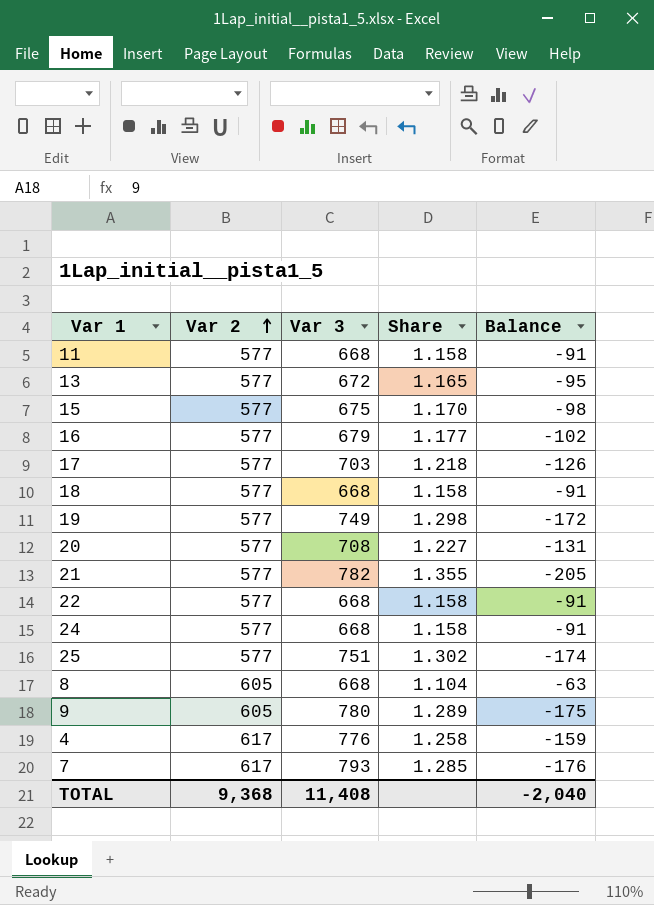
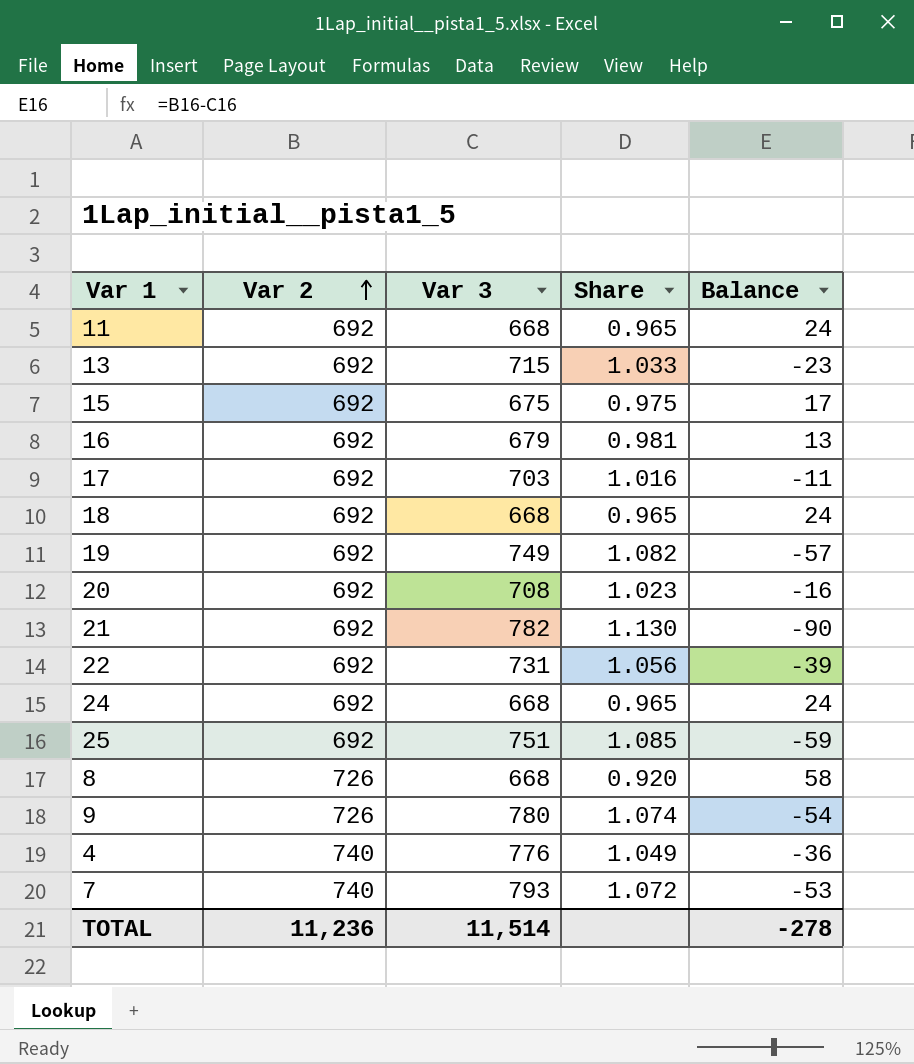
11 | Var 2: 577 -> 692
11 | Share: 1.158 -> 0.965
11 | Balance: -91 -> 24
13 | Var 2: 577 -> 692
13 | Var 3: 672 -> 715
13 | Share: 1.165 -> 1.033
13 | Balance: -95 -> -23
15 | Var 2: 577 -> 692
15 | Share: 1.170 -> 0.975
15 | Balance: -98 -> 17
16 | Var 2: 577 -> 692
16 | Share: 1.177 -> 0.981
16 | Balance: -102 -> 13
17 | Var 2: 577 -> 692
17 | Share: 1.218 -> 1.016
17 | Balance: -126 -> -11
18 | Var 2: 577 -> 692
18 | Share: 1.158 -> 0.965
18 | Balance: -91 -> 24
19 | Var 2: 577 -> 692
19 | Share: 1.298 -> 1.082
19 | Balance: -172 -> -57
20 | Var 2: 577 -> 692
20 | Share: 1.227 -> 1.023
20 | Balance: -131 -> -16
21 | Var 2: 577 -> 692
21 | Share: 1.355 -> 1.130
21 | Balance: -205 -> -90
22 | Var 2: 577 -> 692
22 | Var 3: 668 -> 731
22 | Share: 1.158 -> 1.056
22 | Balance: -91 -> -39
24 | Var 2: 577 -> 692
24 | Share: 1.158 -> 0.965
24 | Balance: -91 -> 24
25 | Var 2: 577 -> 692
25 | Share: 1.302 -> 1.085
25 | Balance: -174 -> -59
8 | Var 2: 605 -> 726
8 | Share: 1.104 -> 0.920
8 | Balance: -63 -> 58
9 | Var 2: 605 -> 726
9 | Share: 1.289 -> 1.074
9 | Balance: -175 -> -54
4 | Var 2: 617 -> 740
4 | Share: 1.258 -> 1.049
4 | Balance: -159 -> -36
7 | Var 2: 617 -> 740
7 | Share: 1.285 -> 1.072
7 | Balance: -176 -> -53
TOTAL | Var 2: 9,368 -> 11,236
TOTAL | Var 3: 11,408 -> 11,514
TOTAL | Balance: -2,040 -> -278

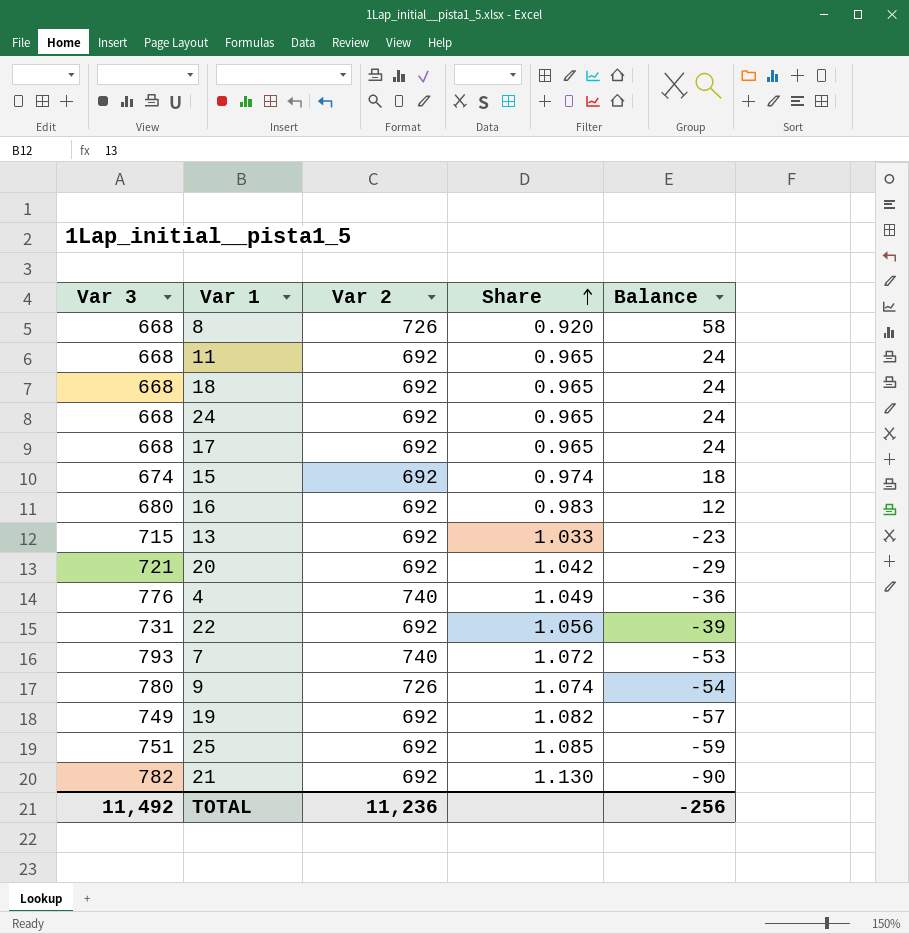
row order: Var 2 ascending -> Share ascending
column Var 3 | position: 3 -> 1
17 | Var 3: 703 -> 668
17 | Share: 1.016 -> 0.965
17 | Balance: -11 -> 24
15 | Var 3: 675 -> 674
15 | Share: 0.975 -> 0.974
15 | Balance: 17 -> 18
16 | Var 3: 679 -> 680
16 | Share: 0.981 -> 0.983
16 | Balance: 13 -> 12
20 | Var 3: 708 -> 721
20 | Share: 1.023 -> 1.042
20 | Balance: -16 -> -29
TOTAL | Var 3: 11,514 -> 11,492
TOTAL | Balance: -278 -> -256

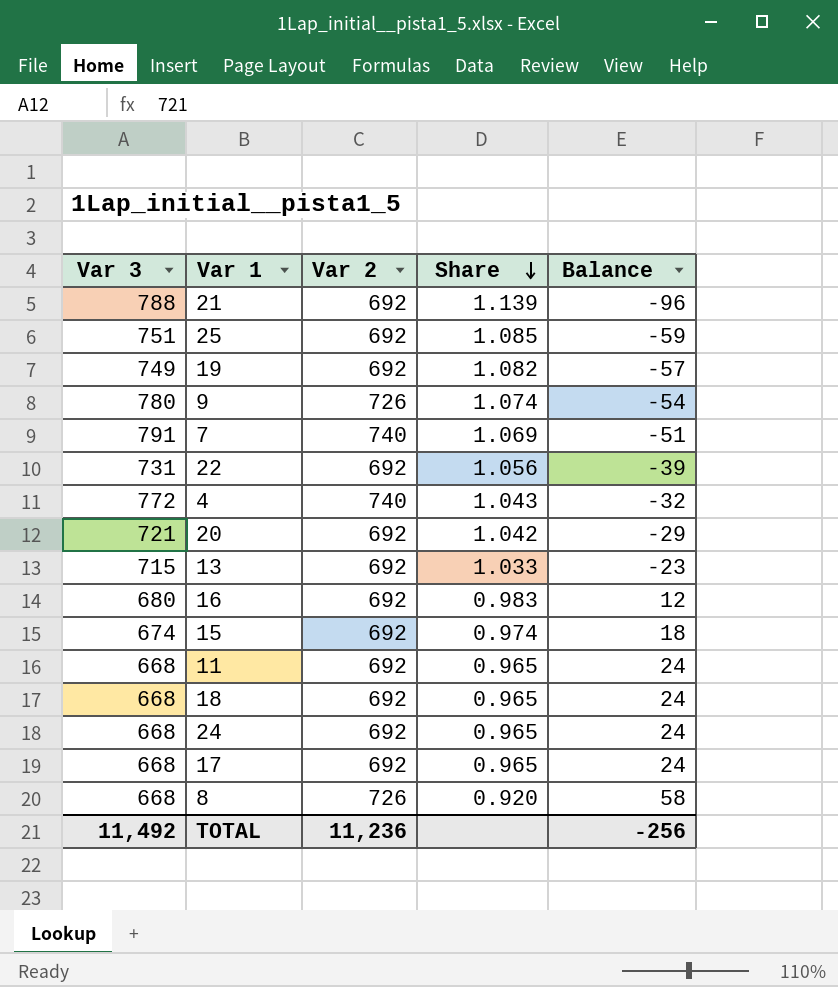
row order: Share ascending -> Share descending
21 | Var 3: 782 -> 788
21 | Share: 1.130 -> 1.139
21 | Balance: -90 -> -96
7 | Var 3: 793 -> 791
7 | Share: 1.072 -> 1.069
7 | Balance: -53 -> -51
4 | Var 3: 776 -> 772
4 | Share: 1.049 -> 1.043
4 | Balance: -36 -> -32

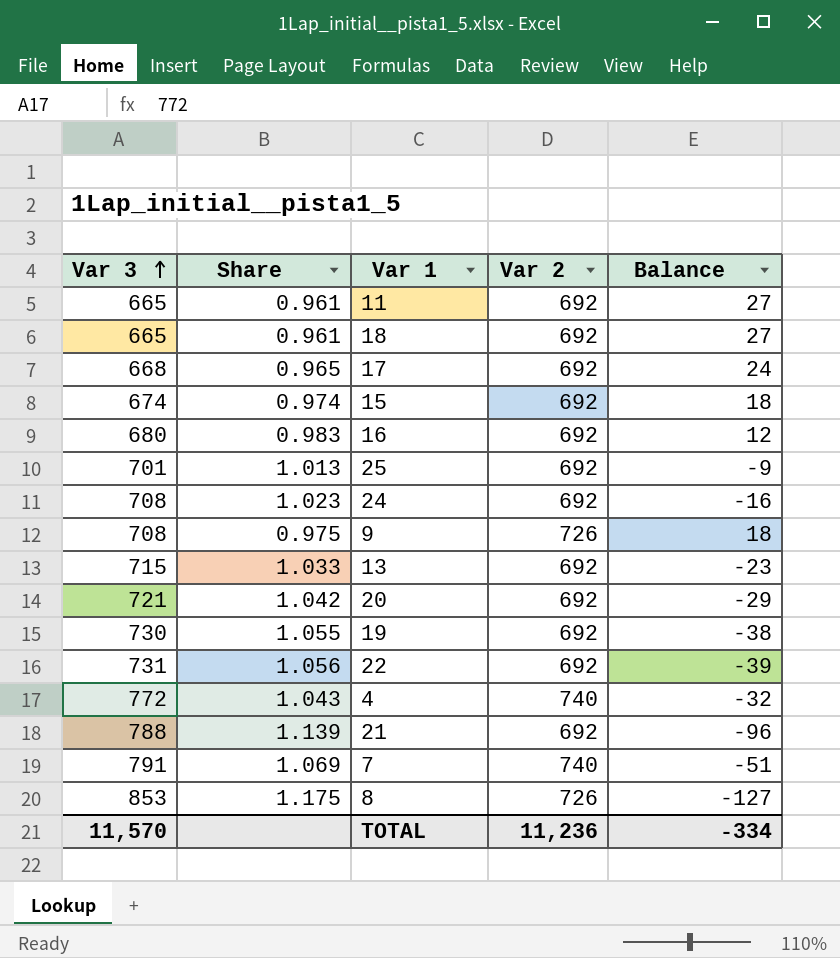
row order: Share descending -> Var 3 ascending
column Share | position: 4 -> 2
11 | Var 3: 668 -> 665
11 | Share: 0.965 -> 0.961
11 | Balance: 24 -> 27
18 | Var 3: 668 -> 665
18 | Share: 0.965 -> 0.961
18 | Balance: 24 -> 27
25 | Var 3: 751 -> 701
25 | Share: 1.085 -> 1.013
25 | Balance: -59 -> -9
24 | Var 3: 668 -> 708
24 | Share: 0.965 -> 1.023
24 | Balance: 24 -> -16
9 | Var 3: 780 -> 708
9 | Share: 1.074 -> 0.975
9 | Balance: -54 -> 18
19 | Var 3: 749 -> 730
19 | Share: 1.082 -> 1.055
19 | Balance: -57 -> -38
8 | Var 3: 668 -> 853
8 | Share: 0.920 -> 1.175
8 | Balance: 58 -> -127
TOTAL | Var 3: 11,492 -> 11,570
TOTAL | Balance: -256 -> -334

